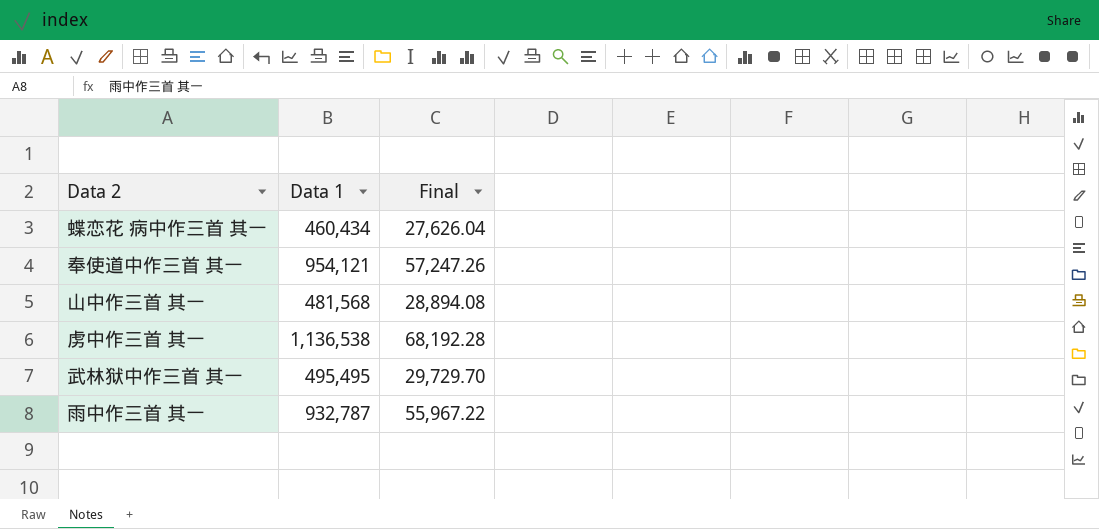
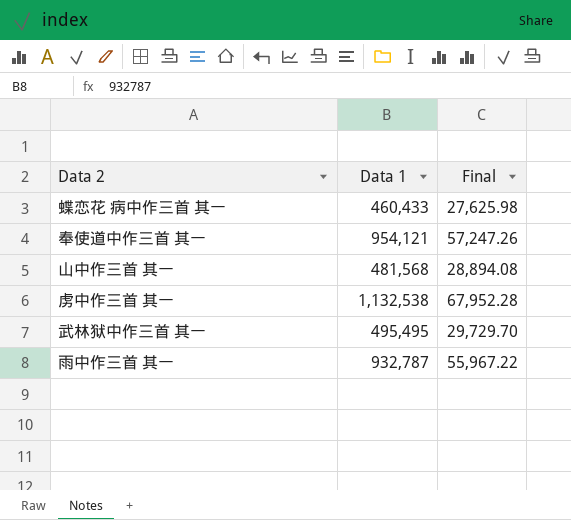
蝶恋花 病中作三首 其一 | Data 1: 460,434 -> 460,433
蝶恋花 病中作三首 其一 | Final: 27,626.04 -> 27,625.98
虏中作三首 其一 | Data 1: 1,136,538 -> 1,132,538
虏中作三首 其一 | Final: 68,192.28 -> 67,952.28

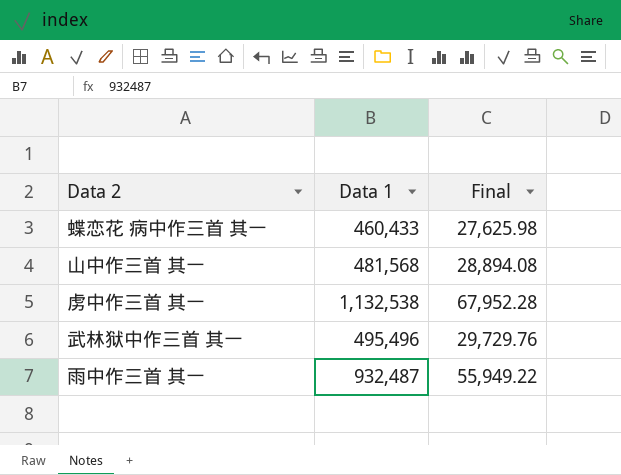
row 奉使道中作三首 其一: 954,121 | 57,247.26 -> none
武林狱中作三首 其一 | Data 1: 495,495 -> 495,496
武林狱中作三首 其一 | Final: 29,729.70 -> 29,729.76
雨中作三首 其一 | Data 1: 932,787 -> 932,487
雨中作三首 其一 | Final: 55,967.22 -> 55,949.22

